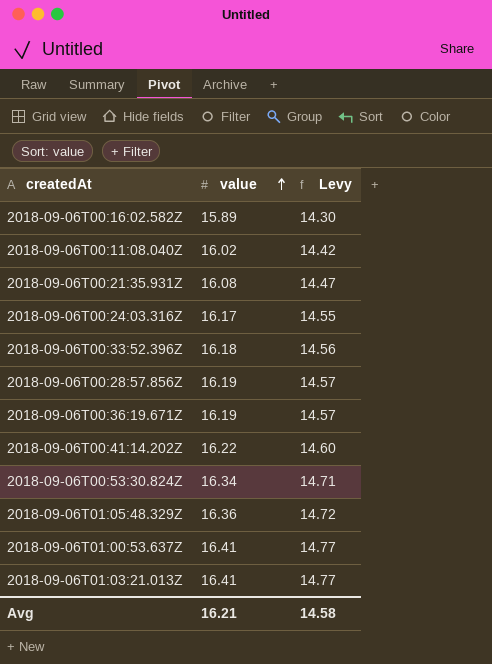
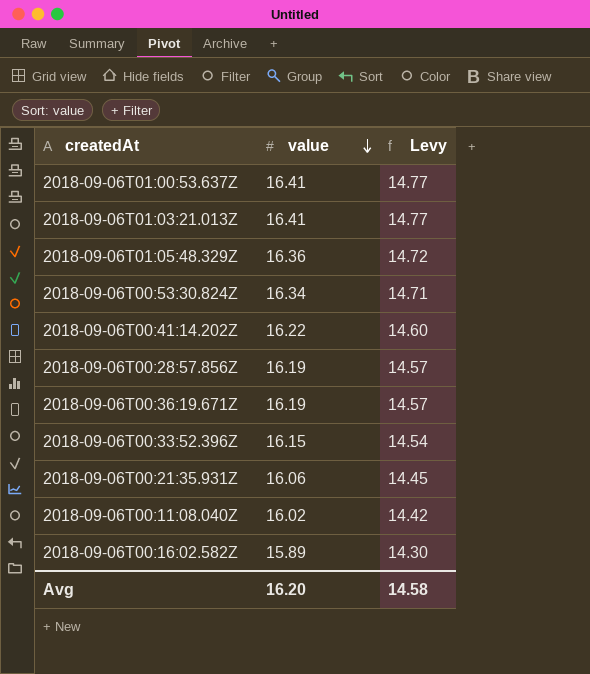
row order: value ascending -> value descending
row 2018-09-06T00:24:03.316Z: 16.17 | 14.55 -> none
2018-09-06T00:33:52.396Z | value: 16.18 -> 16.15
2018-09-06T00:33:52.396Z | Levy: 14.56 -> 14.54
2018-09-06T00:21:35.931Z | value: 16.08 -> 16.06
2018-09-06T00:21:35.931Z | Levy: 14.47 -> 14.45
Avg | value: 16.21 -> 16.20

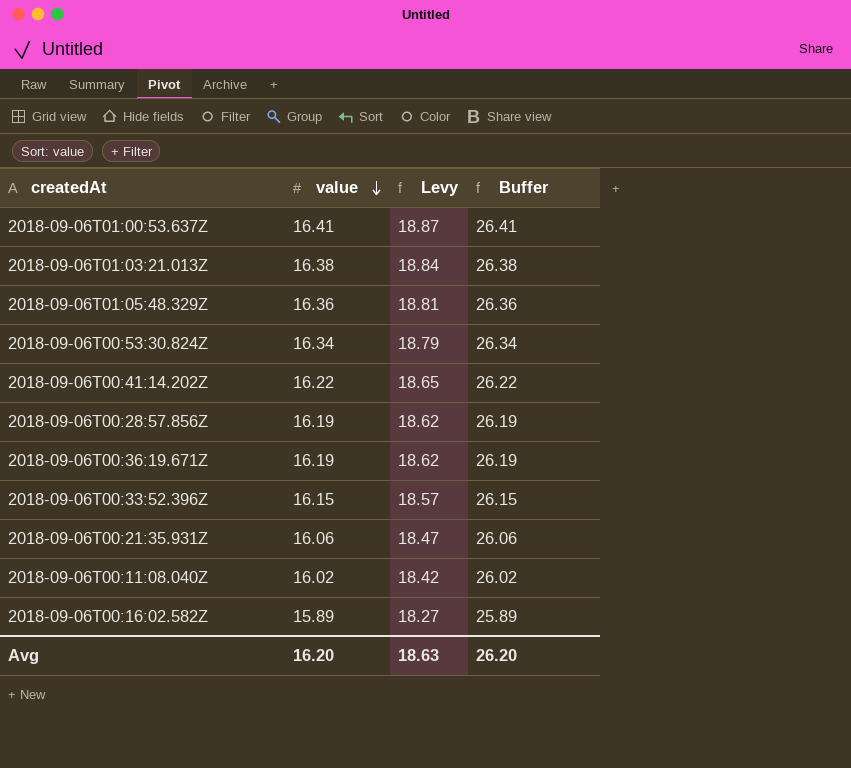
column Levy | formula: [value] * 0.9 -> [value] * 1.15
column Buffer | formula: none -> [value] + 10
2018-09-06T01:03:21.013Z | value: 16.41 -> 16.38
Avg | Levy: 14.58 -> 18.63

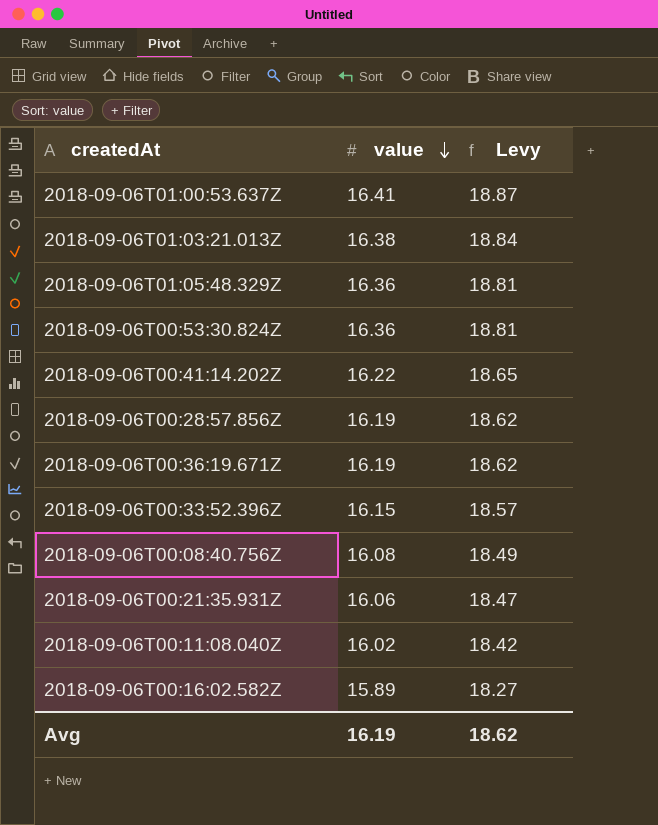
column Buffer | formula: [value] + 10 -> none
2018-09-06T00:53:30.824Z | value: 16.34 -> 16.36
2018-09-06T00:53:30.824Z | Levy: 18.79 -> 18.81
row 2018-09-06T00:08:40.756Z: none -> 16.08 | 18.49
Avg | value: 16.20 -> 16.19
Avg | Levy: 18.63 -> 18.62

